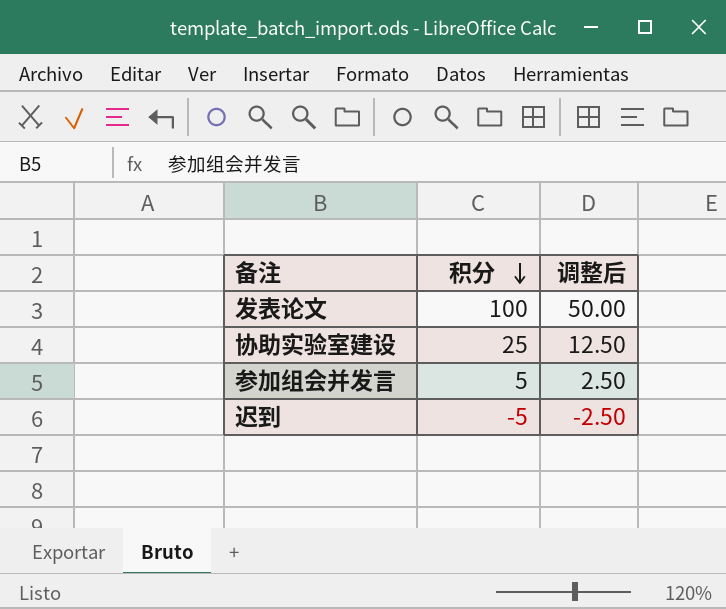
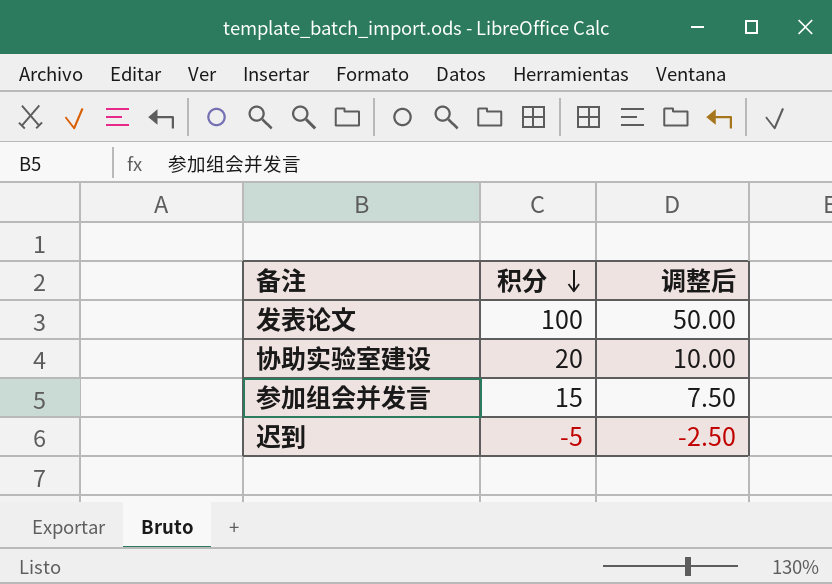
协助实验室建设 | 积分: 25 -> 20
协助实验室建设 | 调整后: 12.50 -> 10.00
参加组会并发言 | 积分: 5 -> 15
参加组会并发言 | 调整后: 2.50 -> 7.50

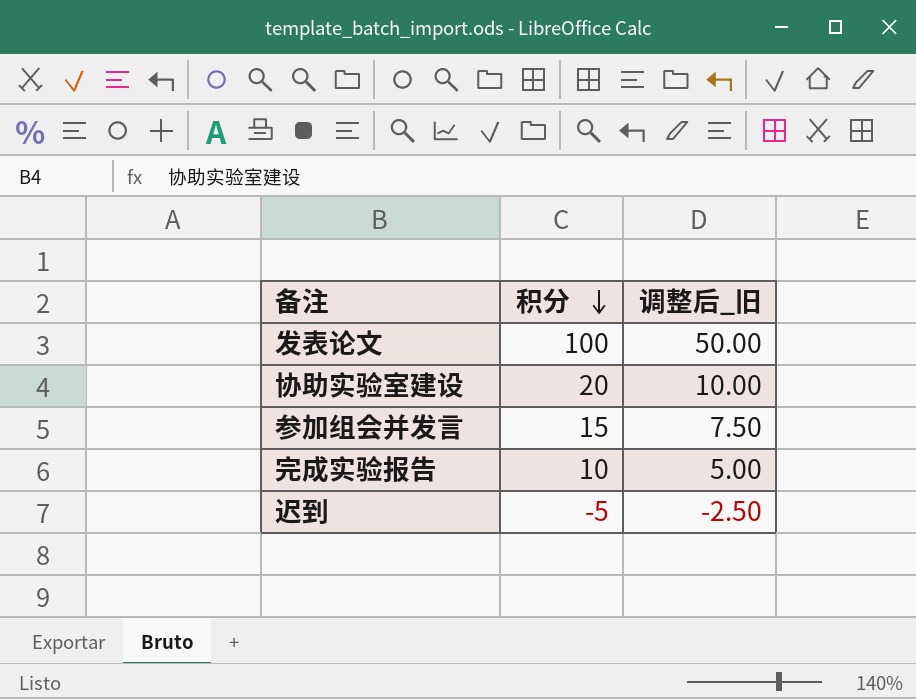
column name: 调整后 -> 调整后_旧
row 完成实验报告: none -> 10 | 5.00

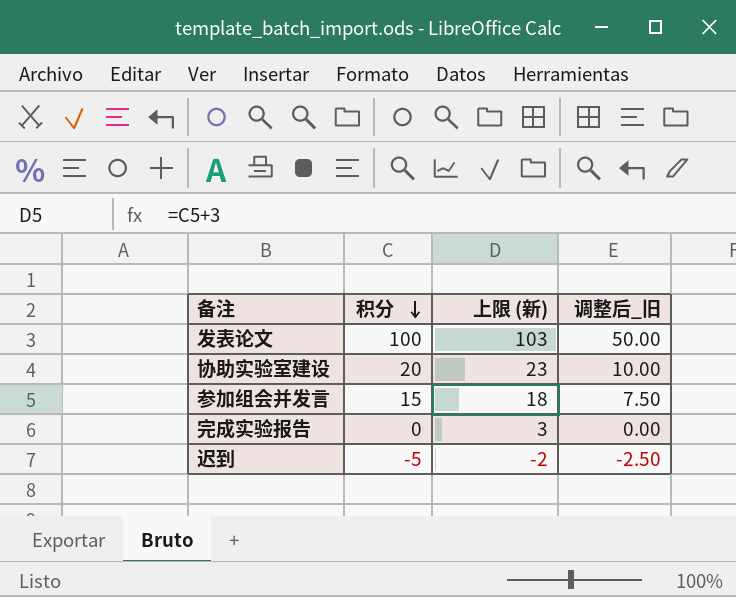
column 上限 (新) | formula: none -> [积分] + 3
完成实验报告 | 积分: 10 -> 0
完成实验报告 | 调整后_旧: 5.00 -> 0.00

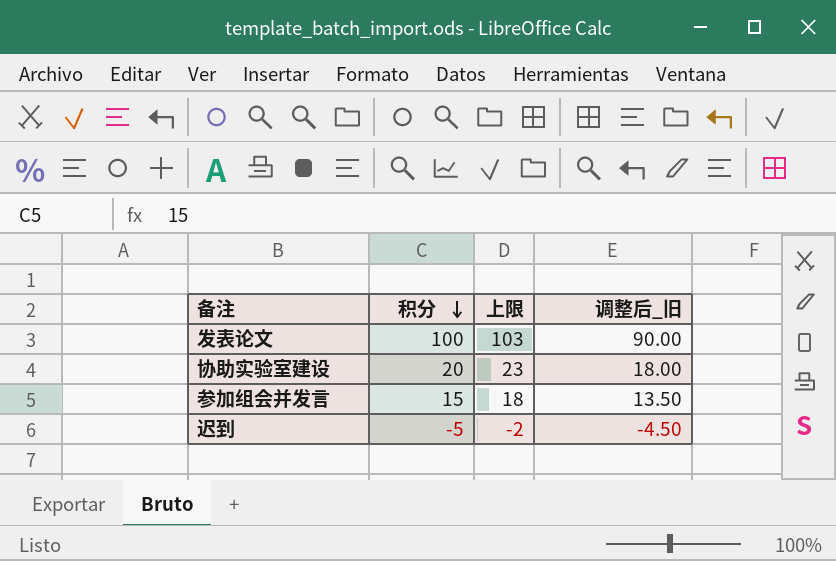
column name: 上限 (新) -> 上限
column 调整后_旧 | formula: [积分] * 0.5 -> [积分] * 0.9
row 完成实验报告: 0 | 3 | 0.00 -> none

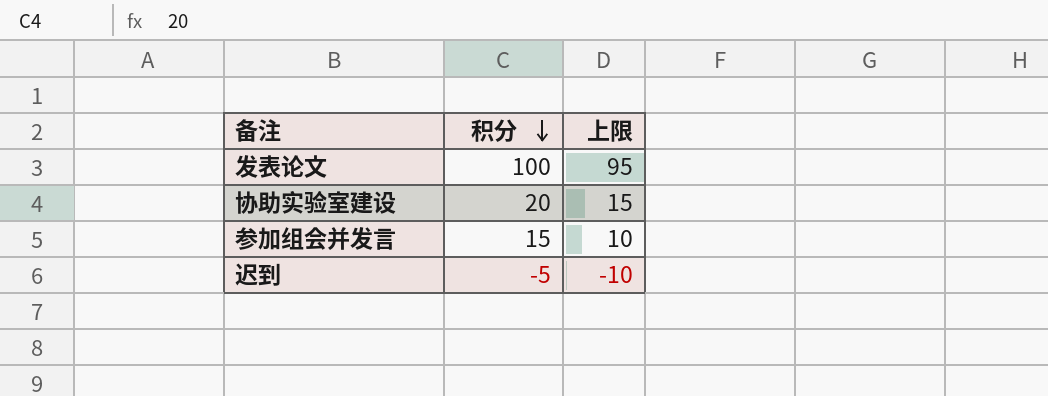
column 调整后_旧 | formula: [积分] * 0.9 -> none
column 上限 | formula: [积分] + 3 -> [积分] - 5

